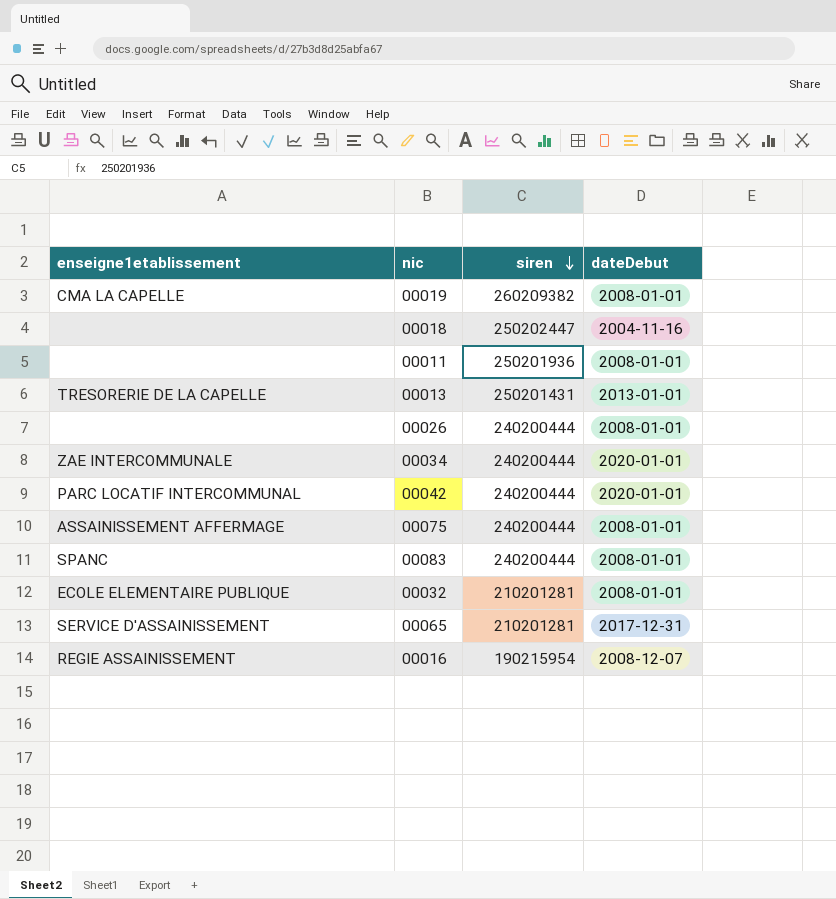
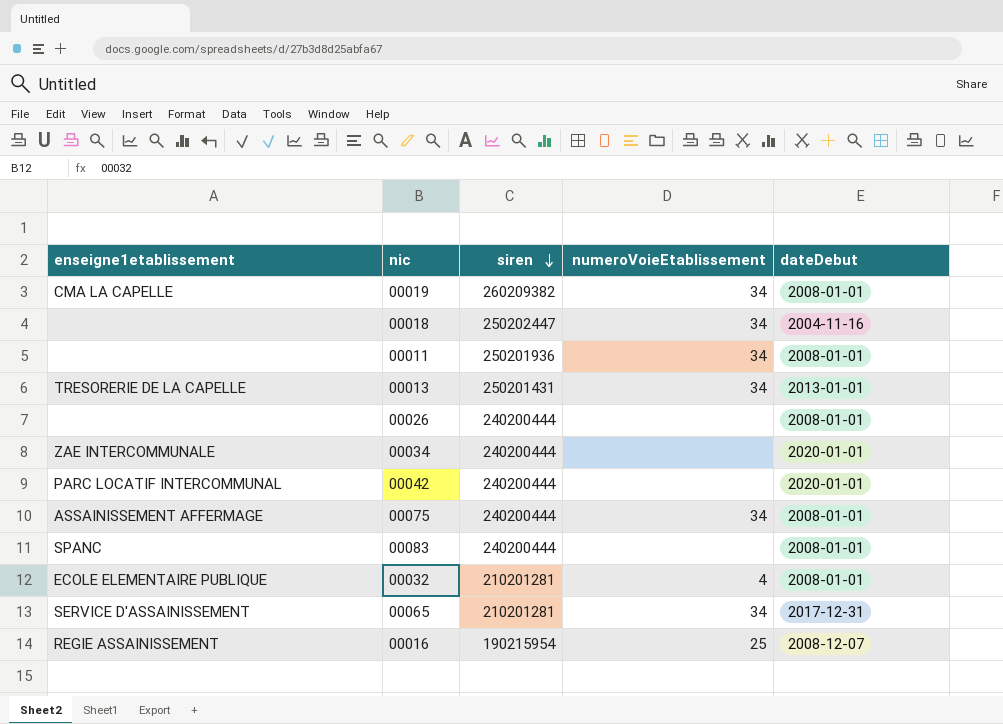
column numeroVoieEtablissement | position: none -> 4

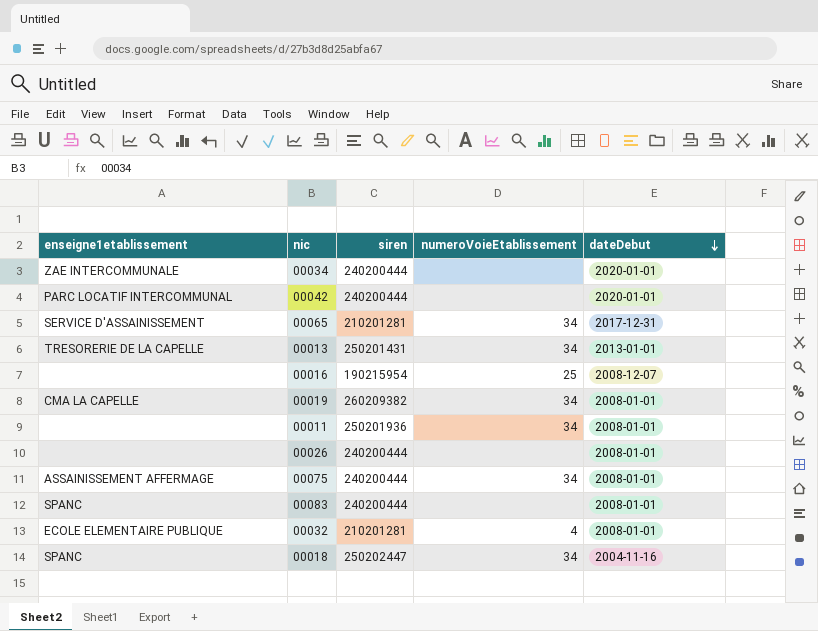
row order: siren descending -> dateDebut descending
00016 | enseigne1etablissement: REGIE ASSAINISSEMENT -> none
00018 | enseigne1etablissement: none -> SPANC

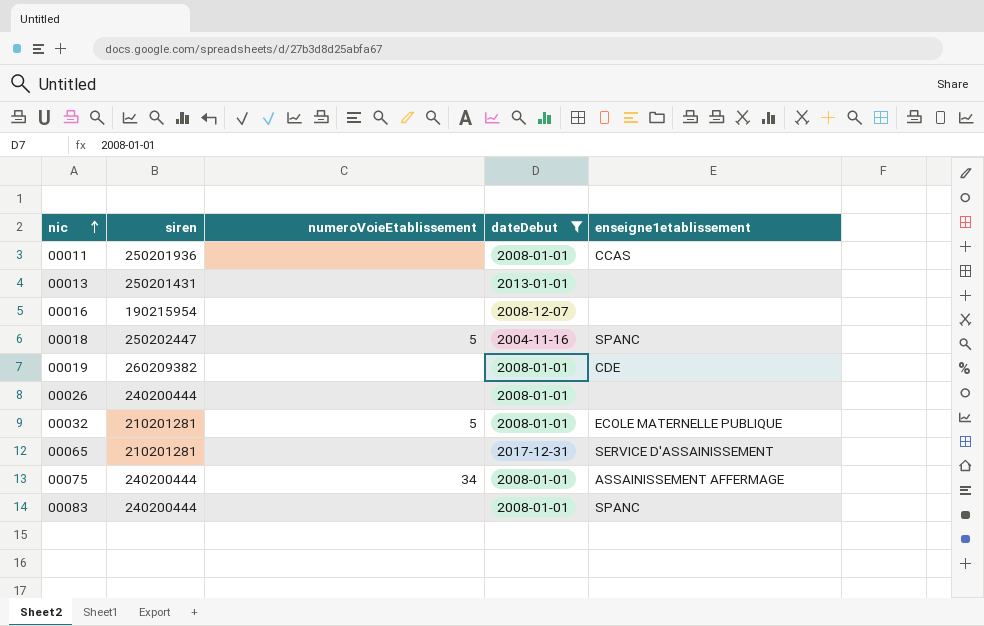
filter: none -> dateDebut != 2020-01-01
row order: dateDebut descending -> nic ascending
column enseigne1etablissement | position: 1 -> 5
00011 | numeroVoieEtablissement: 34 -> none
00011 | enseigne1etablissement: none -> CCAS
00013 | numeroVoieEtablissement: 34 -> none
00013 | enseigne1etablissement: TRESORERIE DE LA CAPELLE -> none
00016 | numeroVoieEtablissement: 25 -> none
00018 | numeroVoieEtablissement: 34 -> 5
00019 | numeroVoieEtablissement: 34 -> none
00019 | enseigne1etablissement: CMA LA CAPELLE -> CDE
00032 | numeroVoieEtablissement: 4 -> 5
00032 | enseigne1etablissement: ECOLE ELEMENTAIRE PUBLIQUE -> ECOLE MATERNELLE PUBLIQUE
00065 | numeroVoieEtablissement: 34 -> none

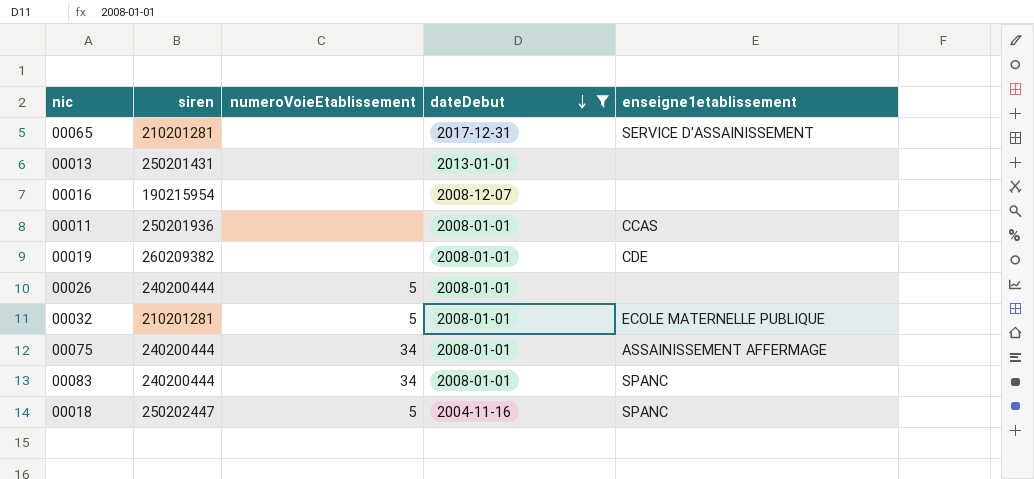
row order: nic ascending -> dateDebut descending
00026 | numeroVoieEtablissement: none -> 5
00083 | numeroVoieEtablissement: none -> 34

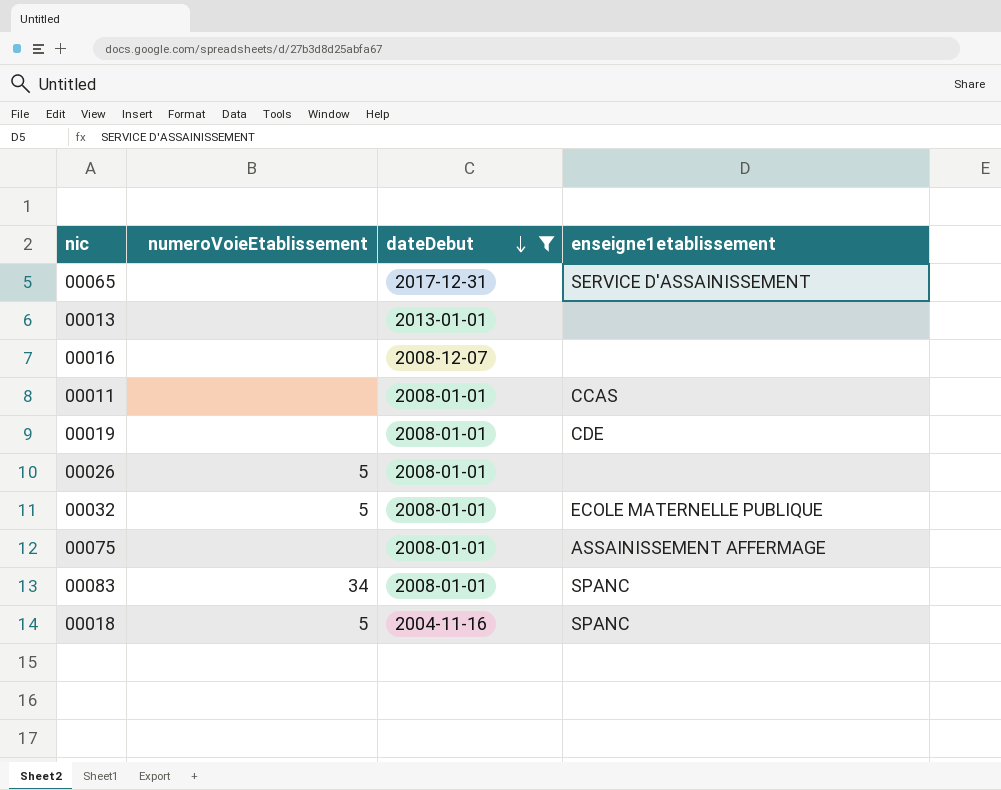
column siren | position: 2 -> none
00075 | numeroVoieEtablissement: 34 -> none

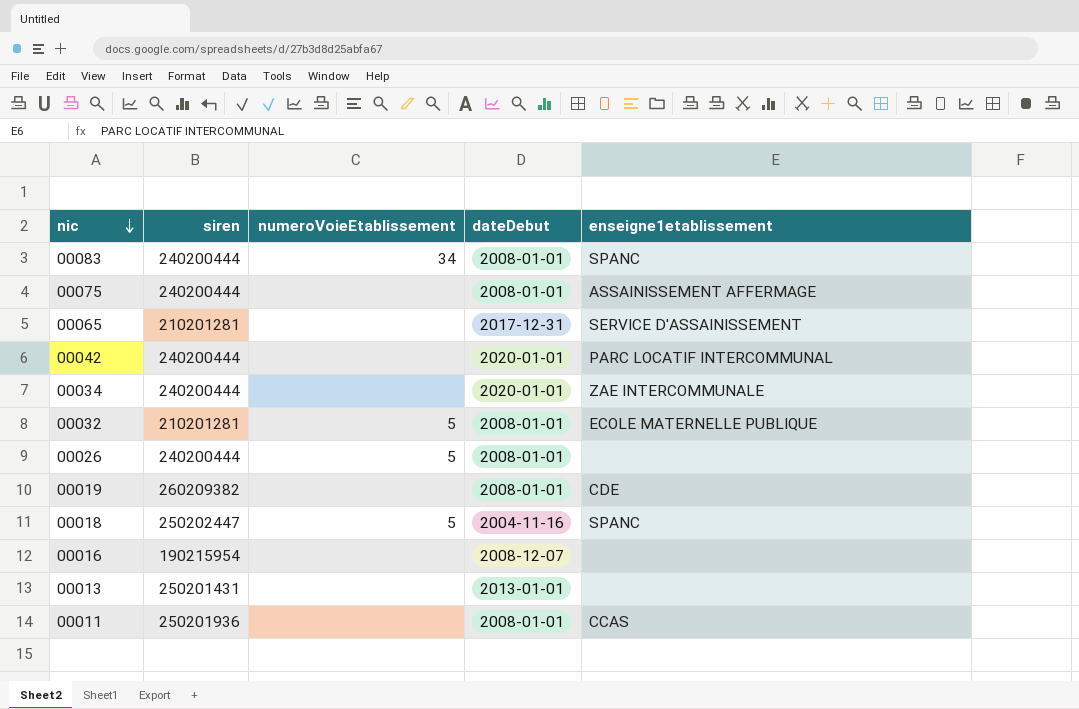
filter: dateDebut != 2020-01-01 -> none
row order: dateDebut descending -> nic descending
column siren | position: none -> 2

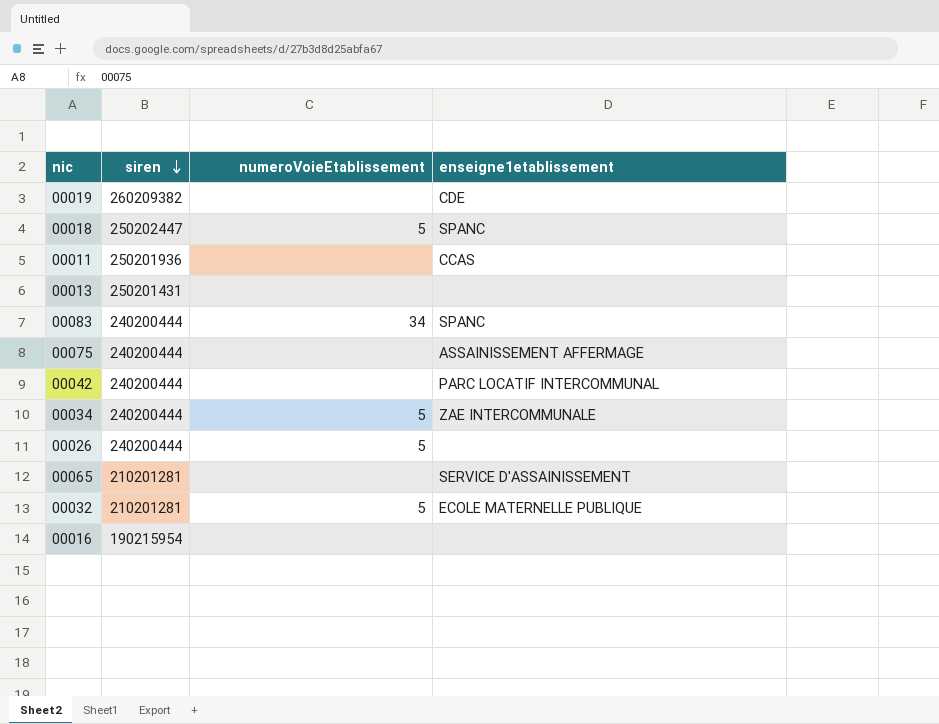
row order: nic descending -> siren descending
column dateDebut | position: 4 -> none
00034 | numeroVoieEtablissement: none -> 5

